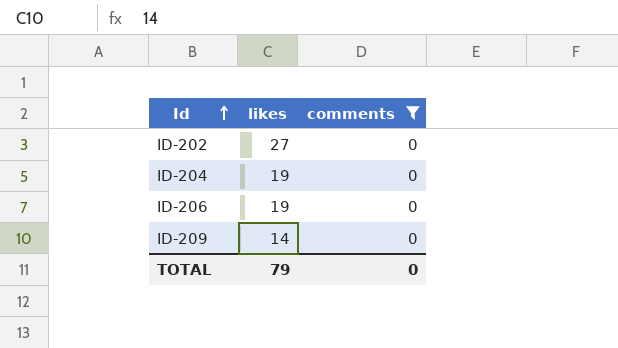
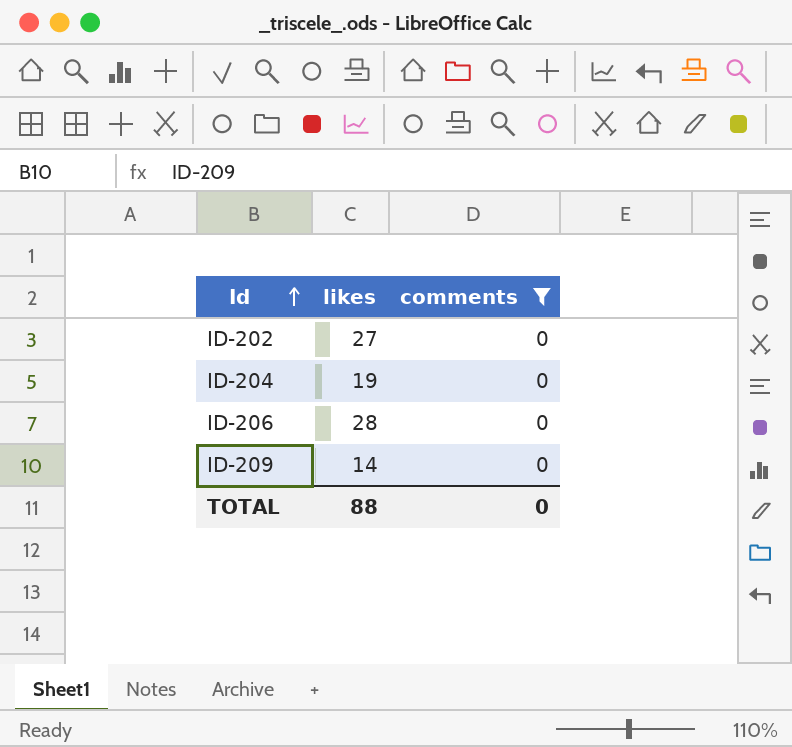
ID-206 | likes: 19 -> 28
TOTAL | likes: 79 -> 88

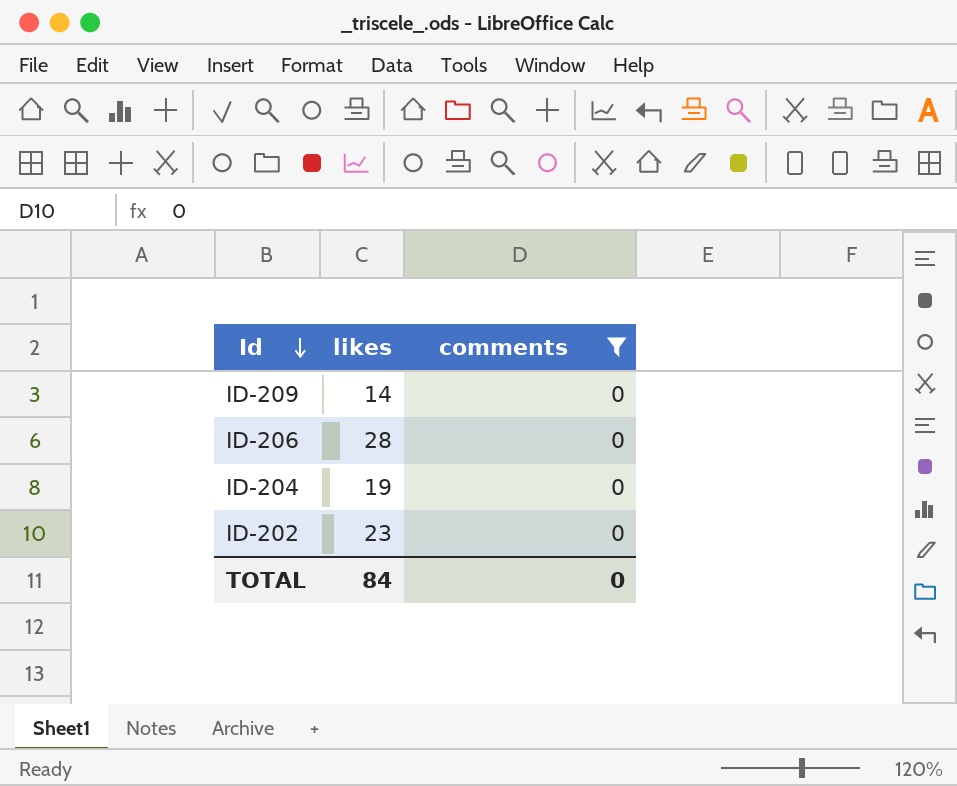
row order: Id ascending -> Id descending
ID-202 | likes: 27 -> 23
TOTAL | likes: 88 -> 84

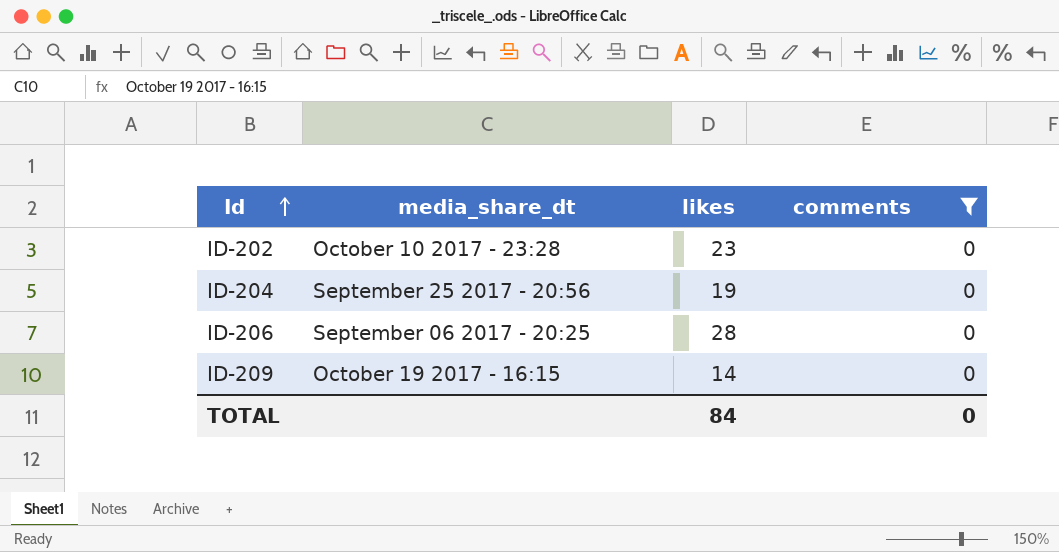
row order: Id descending -> Id ascending
column media_share_dt | position: none -> 2

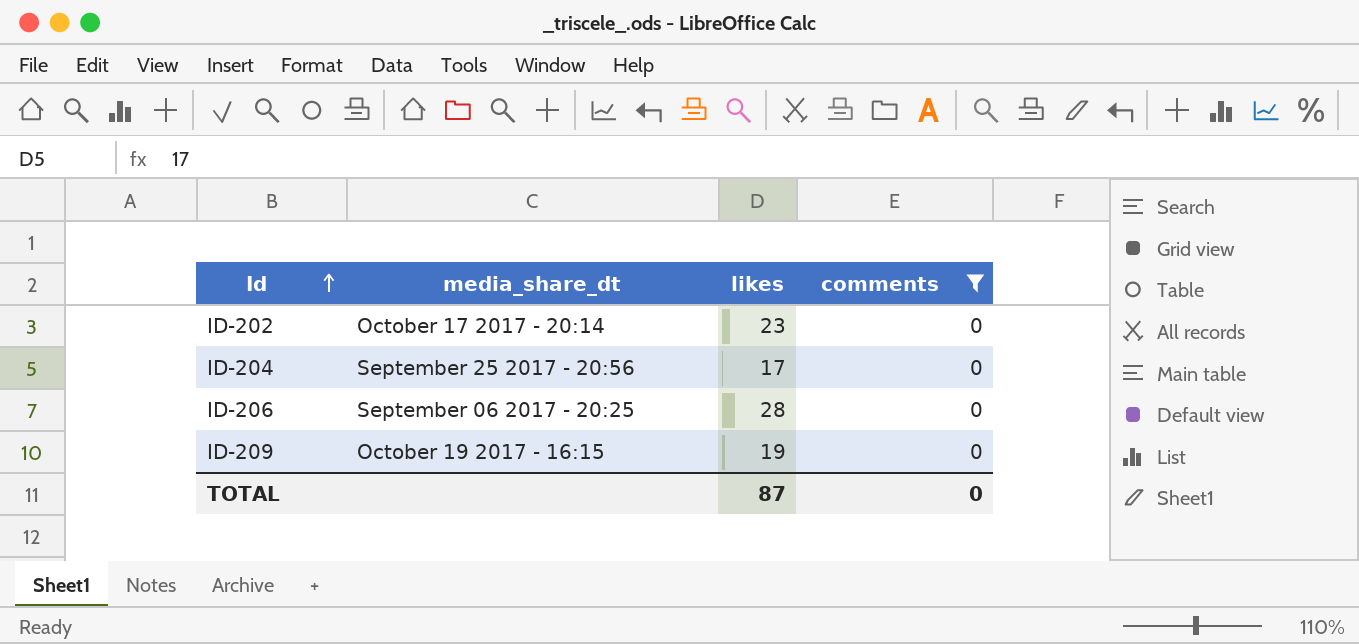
ID-202 | media_share_dt: October 10 2017 - 23:28 -> October 17 2017 - 20:14
ID-204 | likes: 19 -> 17
ID-209 | likes: 14 -> 19
TOTAL | likes: 84 -> 87

